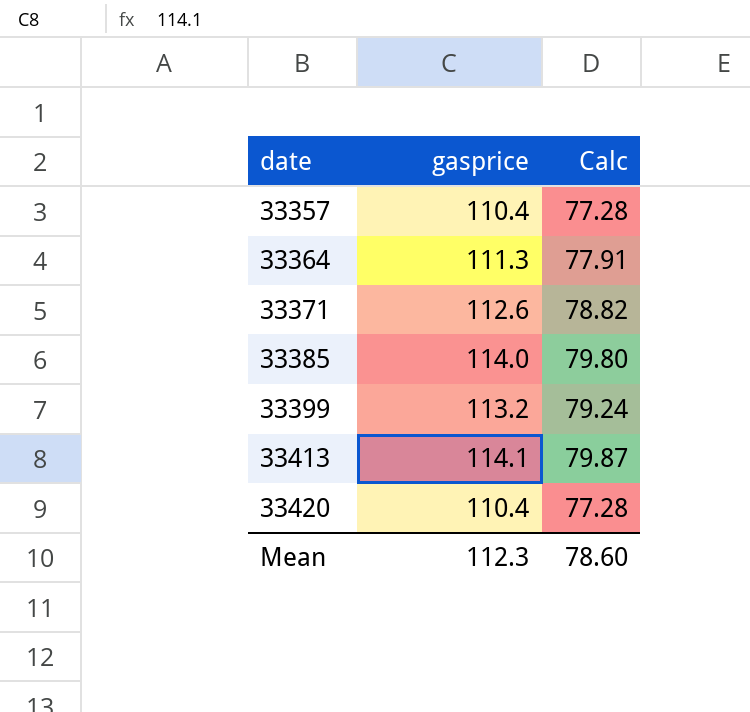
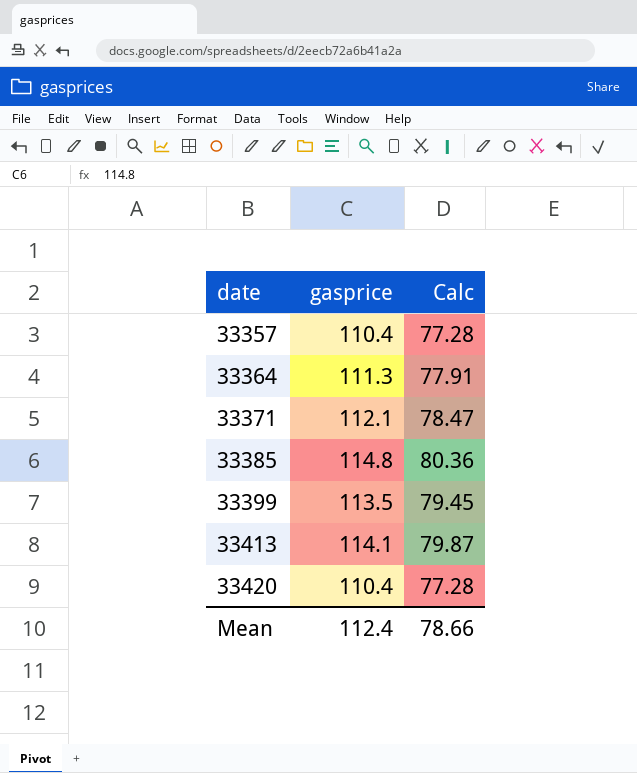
33371 | gasprice: 112.6 -> 112.1
33371 | Calc: 78.82 -> 78.47
33385 | gasprice: 114.0 -> 114.8
33385 | Calc: 79.80 -> 80.36
33399 | gasprice: 113.2 -> 113.5
33399 | Calc: 79.24 -> 79.45
Mean | gasprice: 112.3 -> 112.4
Mean | Calc: 78.60 -> 78.66

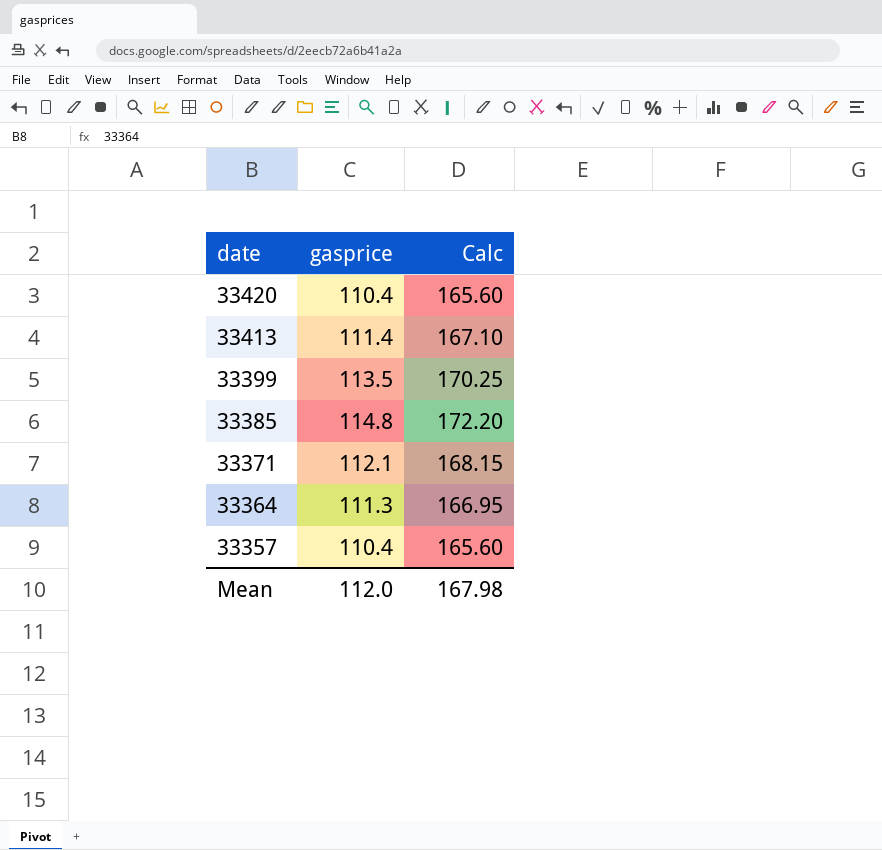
row order: date ascending -> date descending
column Calc | formula: [gasprice] * 0.7 -> [gasprice] * 1.5
33413 | gasprice: 114.1 -> 111.4
Mean | gasprice: 112.4 -> 112.0
Mean | Calc: 78.66 -> 167.98

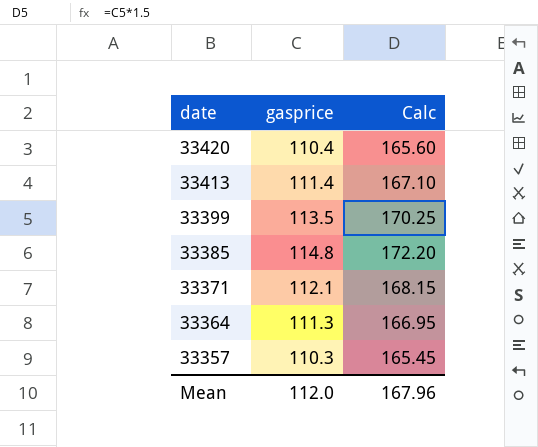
33357 | gasprice: 110.4 -> 110.3
33357 | Calc: 165.60 -> 165.45
Mean | Calc: 167.98 -> 167.96

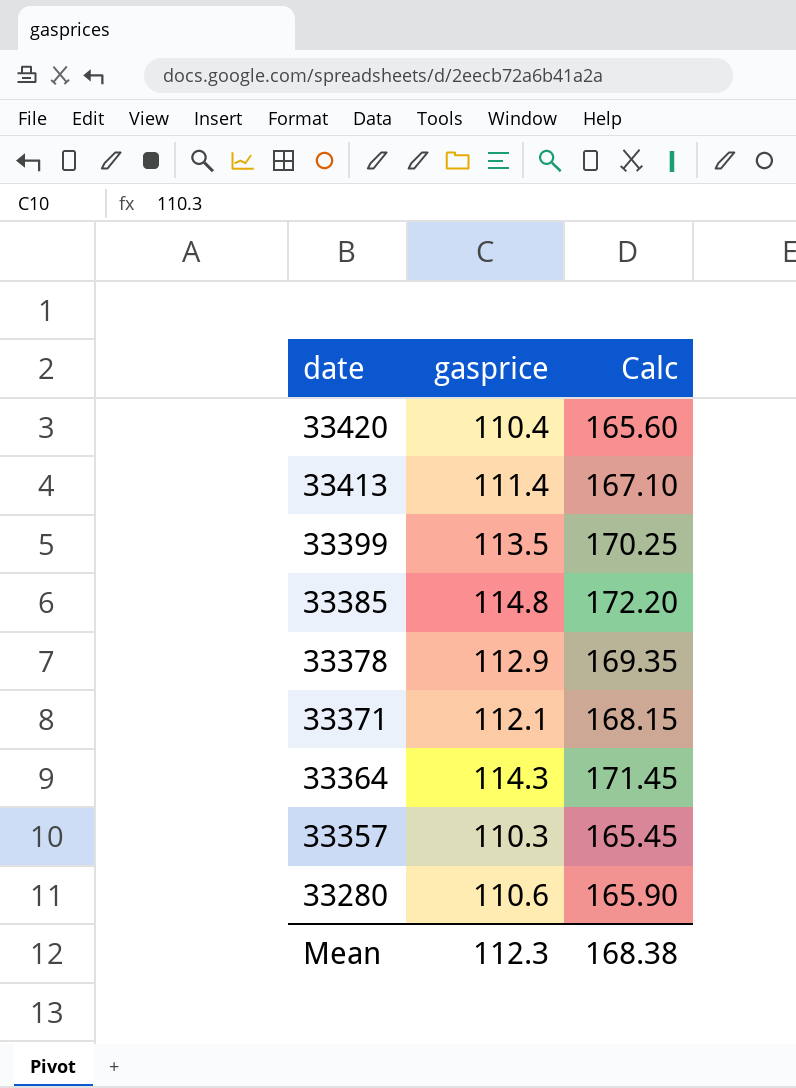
row 33378: none -> 112.9 | 169.35
33364 | gasprice: 111.3 -> 114.3
33364 | Calc: 166.95 -> 171.45
row 33280: none -> 110.6 | 165.90
Mean | gasprice: 112.0 -> 112.3
Mean | Calc: 167.96 -> 168.38

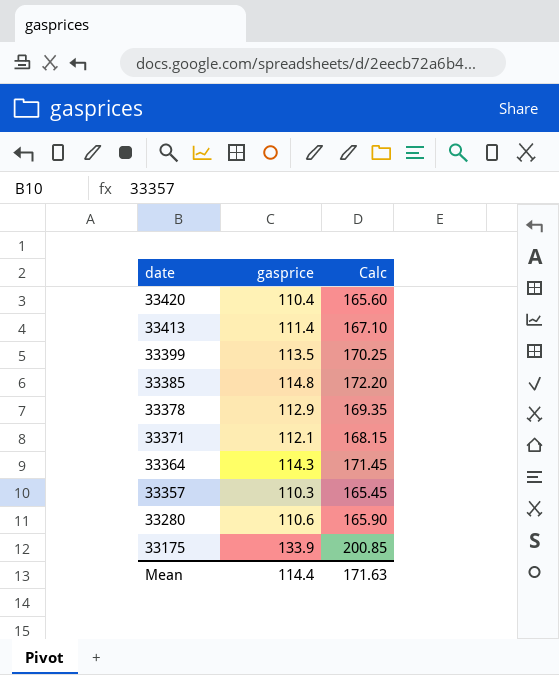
row 33175: none -> 133.9 | 200.85
Mean | gasprice: 112.3 -> 114.4
Mean | Calc: 168.38 -> 171.63

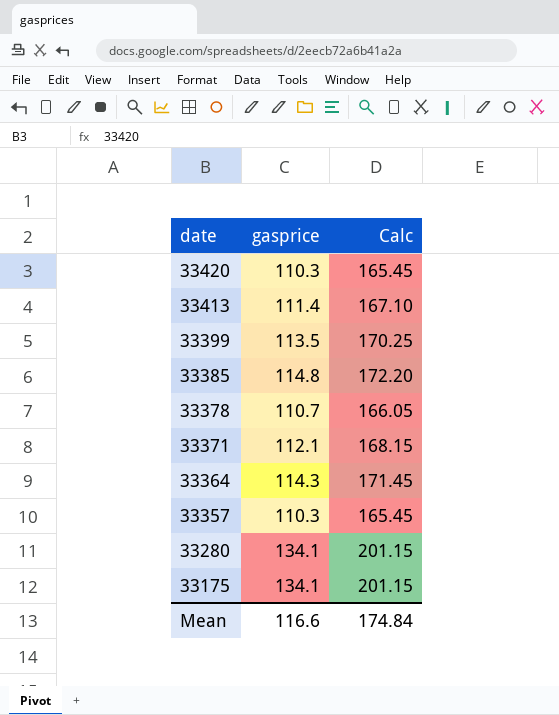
33420 | gasprice: 110.4 -> 110.3
33420 | Calc: 165.60 -> 165.45
33378 | gasprice: 112.9 -> 110.7
33378 | Calc: 169.35 -> 166.05
33280 | gasprice: 110.6 -> 134.1
33280 | Calc: 165.90 -> 201.15
33175 | gasprice: 133.9 -> 134.1
33175 | Calc: 200.85 -> 201.15
Mean | gasprice: 114.4 -> 116.6
Mean | Calc: 171.63 -> 174.84

